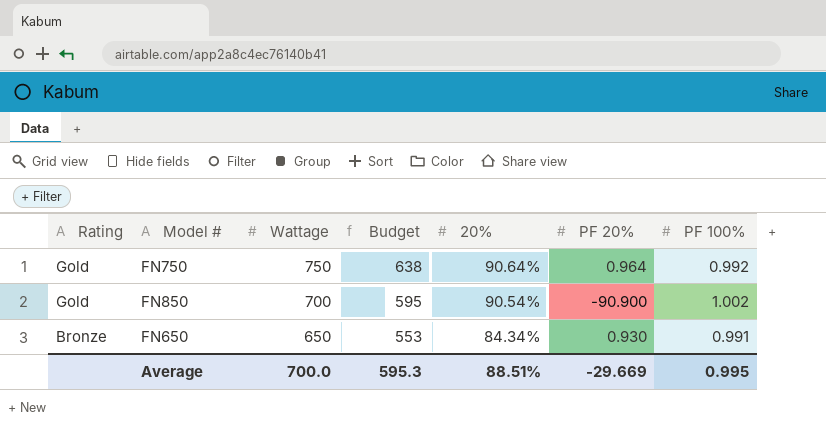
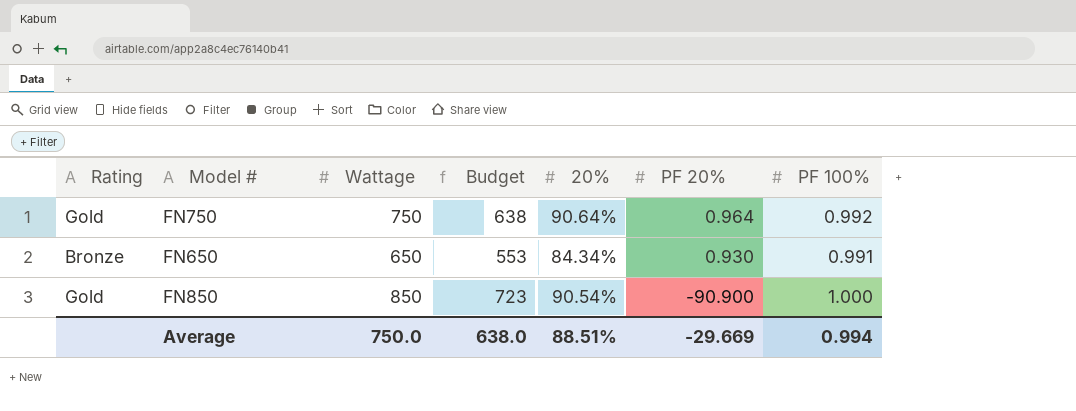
row order: Rating descending -> PF 20% descending
FN850 | Wattage: 700 -> 850
FN850 | Budget: 595 -> 723
FN850 | PF 100%: 1.002 -> 1.000
Average | Wattage: 700.0 -> 750.0
Average | Budget: 595.3 -> 638.0
Average | PF 100%: 0.995 -> 0.994

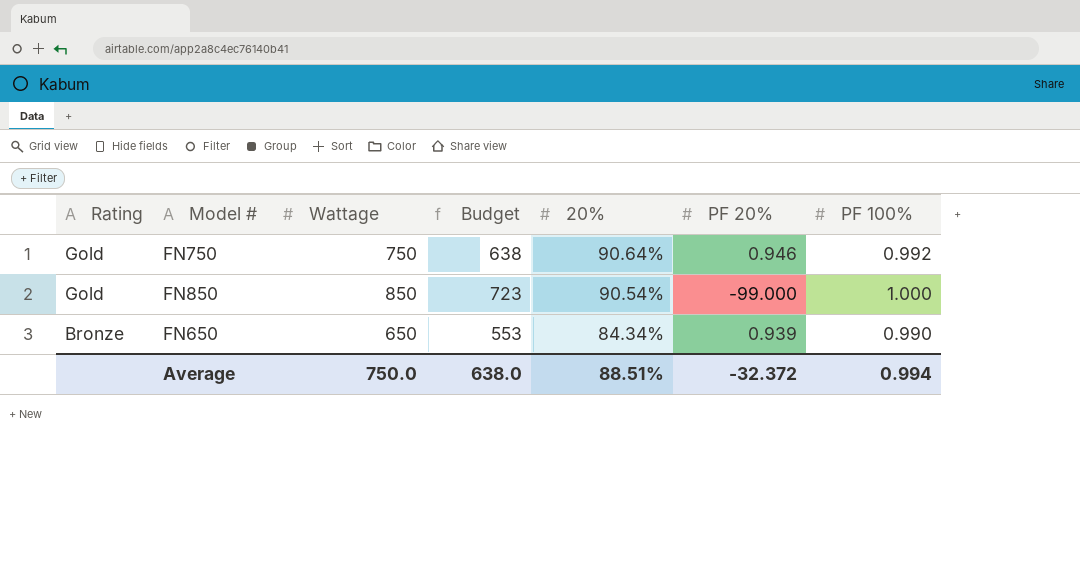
row order: PF 20% descending -> Rating descending
FN750 | PF 20%: 0.964 -> 0.946
FN850 | PF 20%: -90.900 -> -99.000
FN650 | PF 20%: 0.930 -> 0.939
FN650 | PF 100%: 0.991 -> 0.990
Average | PF 20%: -29.669 -> -32.372

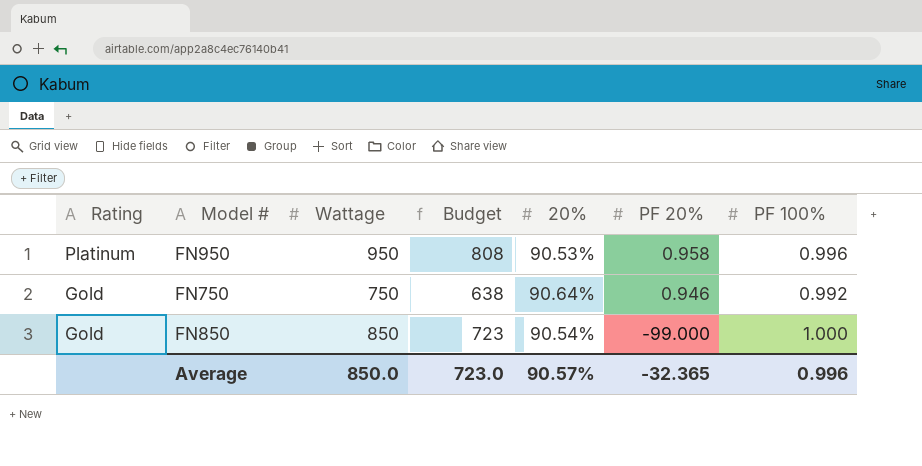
row FN650: Bronze | 650 | 553 | 84.34% | 0.939 | 0.990 -> none
row FN950: none -> Platinum | 950 | 808 | 90.53% | 0.958 | 0.996
Average | Wattage: 750.0 -> 850.0
Average | Budget: 638.0 -> 723.0
Average | 20%: 88.51% -> 90.57%
Average | PF 20%: -32.372 -> -32.365
Average | PF 100%: 0.994 -> 0.996

